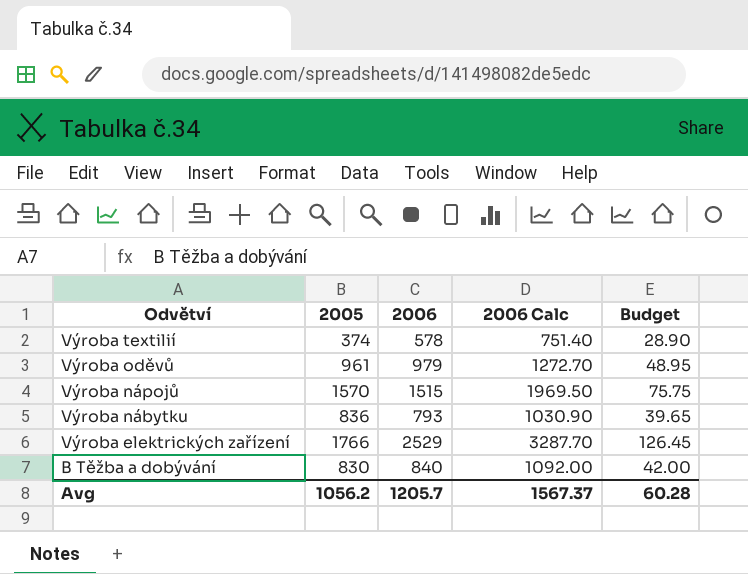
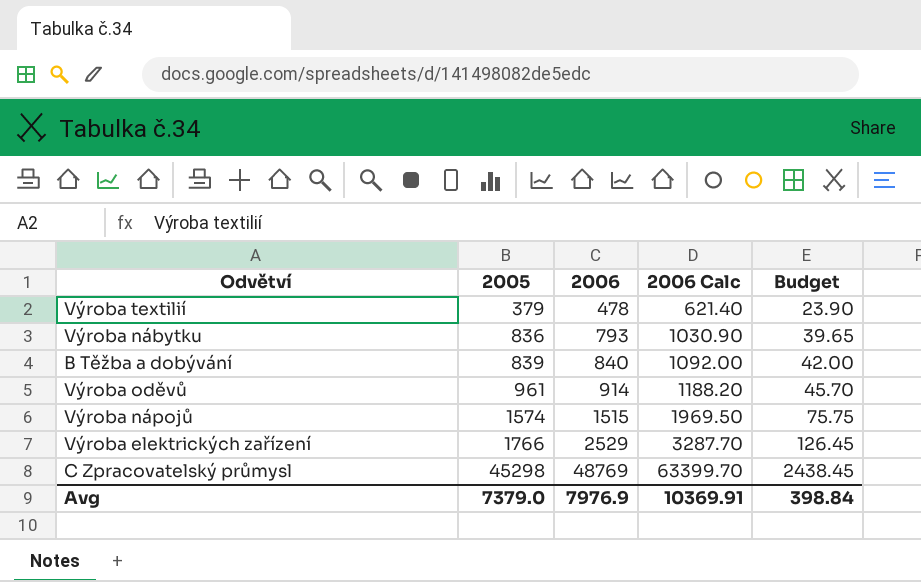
row order: Odvětví descending -> 2005 ascending
Výroba textilií | 2005: 374 -> 379
Výroba textilií | 2006: 578 -> 478
Výroba textilií | 2006 Calc: 751.40 -> 621.40
Výroba textilií | Budget: 28.90 -> 23.90
B Těžba a dobývání | 2005: 830 -> 839
Výroba oděvů | 2006: 979 -> 914
Výroba oděvů | 2006 Calc: 1272.70 -> 1188.20
Výroba oděvů | Budget: 48.95 -> 45.70
Výroba nápojů | 2005: 1570 -> 1574
row C Zpracovatelský průmysl: none -> 45298 | 48769 | 63399.70 | 2438.45
Avg | 2005: 1056.2 -> 7379.0
Avg | 2006: 1205.7 -> 7976.9
Avg | 2006 Calc: 1567.37 -> 10369.91
Avg | Budget: 60.28 -> 398.84

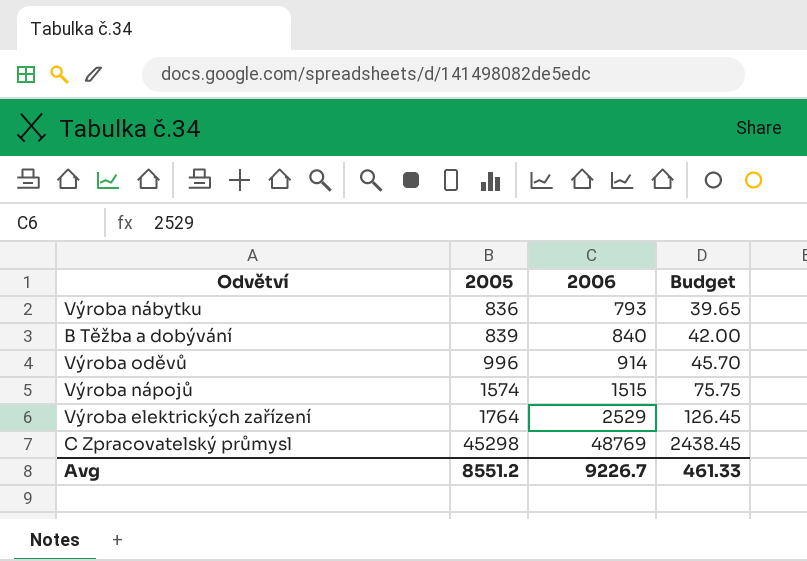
column 2006 Calc | formula: [2006] * 1.3 -> none
row Výroba textilií: 379 | 478 | 621.40 | 23.90 -> none
Výroba oděvů | 2005: 961 -> 996
Výroba elektrických zařízení | 2005: 1766 -> 1764
Avg | 2005: 7379.0 -> 8551.2
Avg | 2006: 7976.9 -> 9226.7
Avg | Budget: 398.84 -> 461.33

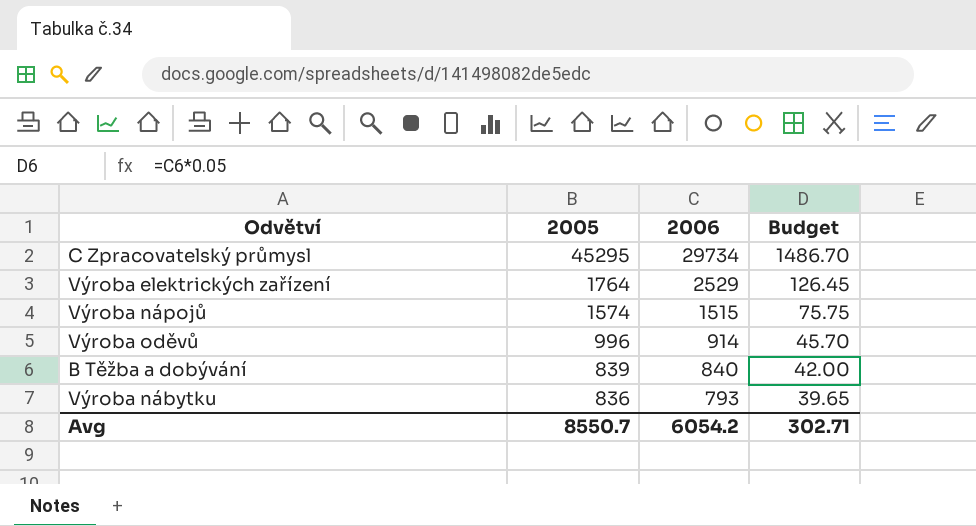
row order: 2005 ascending -> 2005 descending
C Zpracovatelský průmysl | 2005: 45298 -> 45295
C Zpracovatelský průmysl | 2006: 48769 -> 29734
C Zpracovatelský průmysl | Budget: 2438.45 -> 1486.70
Avg | 2005: 8551.2 -> 8550.7
Avg | 2006: 9226.7 -> 6054.2
Avg | Budget: 461.33 -> 302.71

